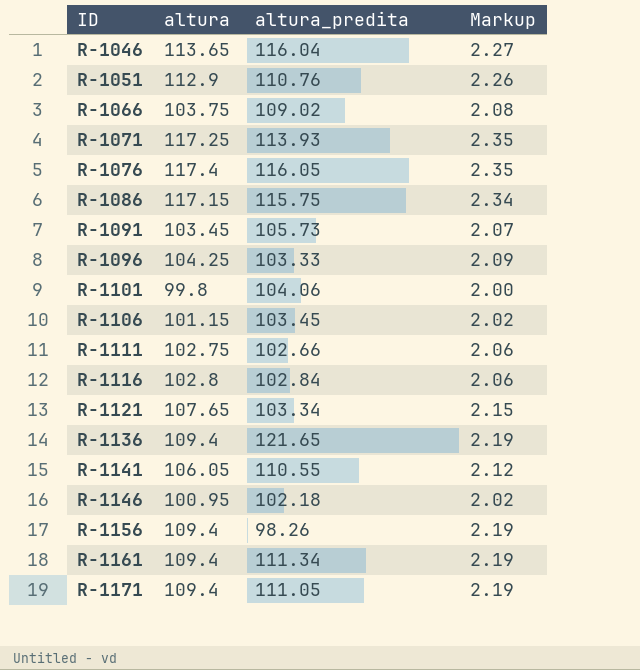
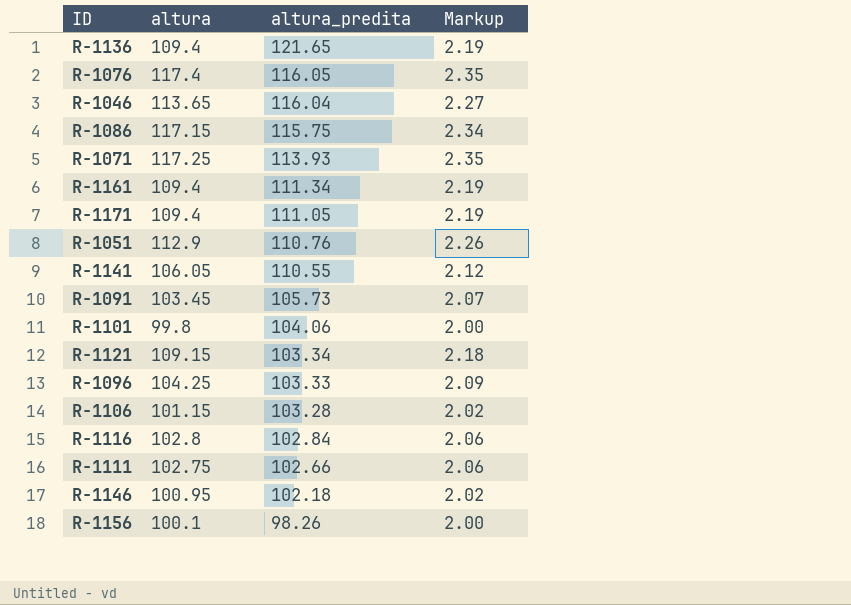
row order: ID ascending -> altura_predita descending
row R-1066: 103.75 | 109.02 | 2.08 -> none
R-1121 | altura: 107.65 -> 109.15
R-1121 | Markup: 2.15 -> 2.18
R-1106 | altura_predita: 103.45 -> 103.28
R-1156 | altura: 109.4 -> 100.1
R-1156 | Markup: 2.19 -> 2.00

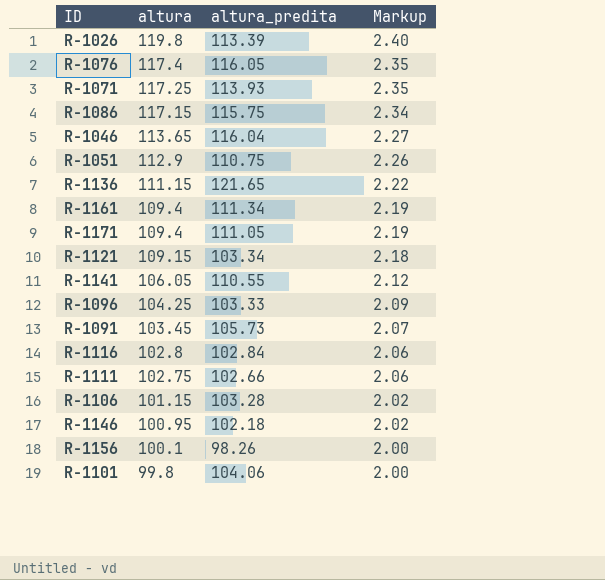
row order: altura_predita descending -> altura descending
row R-1026: none -> 119.8 | 113.39 | 2.40
R-1051 | altura_predita: 110.76 -> 110.75
R-1136 | altura: 109.4 -> 111.15
R-1136 | Markup: 2.19 -> 2.22

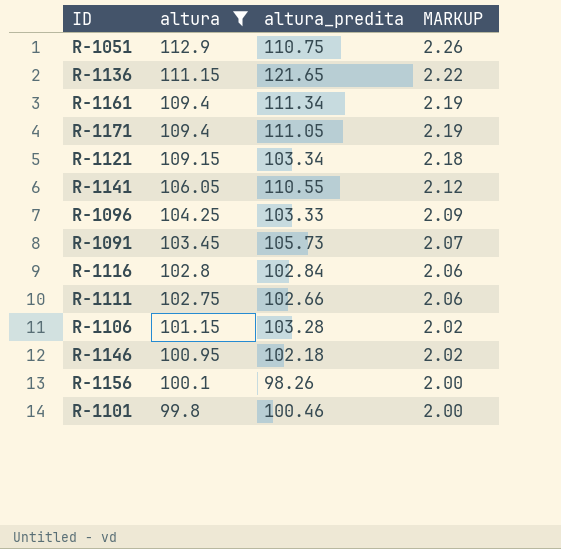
filter: none -> altura <= 112.9
column name: Markup -> MARKUP
R-1101 | altura_predita: 104.06 -> 100.46

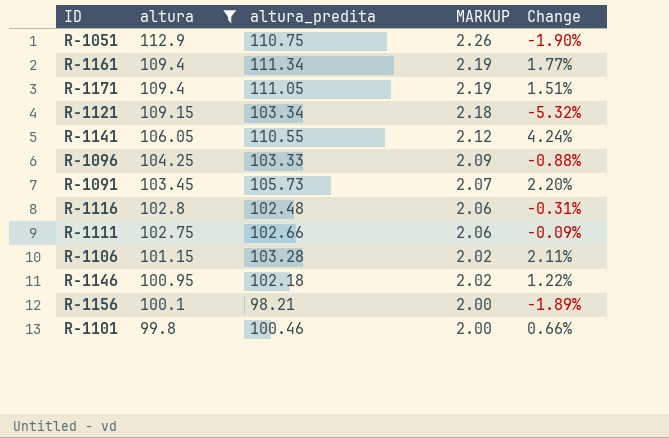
column Change | formula: none -> ([altura_predita] - [altura]) / [altura]
row R-1136: 111.15 | 121.65 | 2.22 -> none
R-1116 | altura_predita: 102.84 -> 102.48
R-1156 | altura_predita: 98.26 -> 98.21

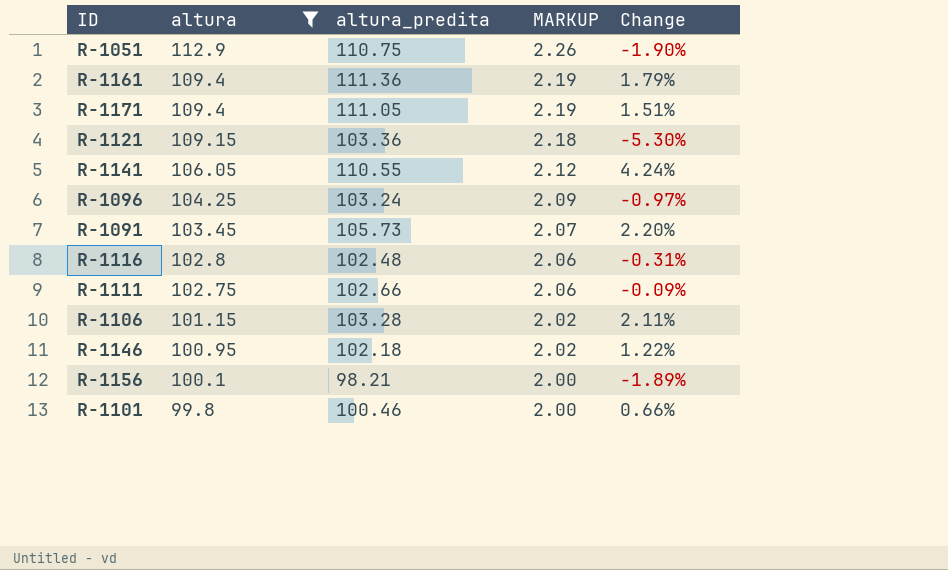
R-1161 | altura_predita: 111.34 -> 111.36
R-1161 | Change: 1.77% -> 1.79%
R-1121 | altura_predita: 103.34 -> 103.36
R-1121 | Change: -5.32% -> -5.30%
R-1096 | altura_predita: 103.33 -> 103.24
R-1096 | Change: -0.88% -> -0.97%

